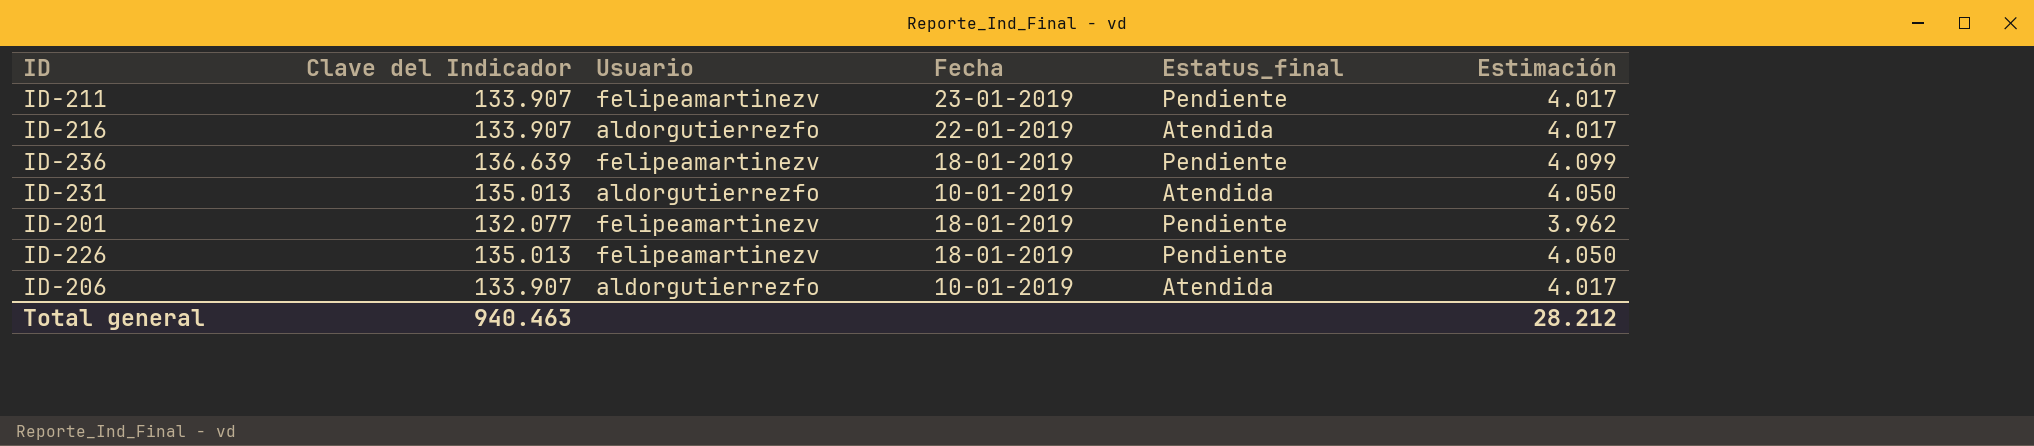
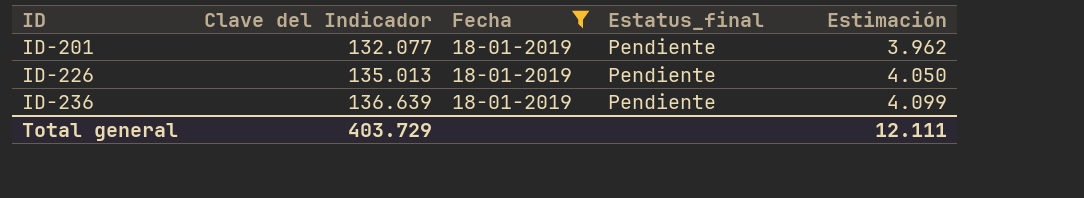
filter: none -> Fecha = 18-01-2019
row order: none -> ID ascending
column Usuario | position: 3 -> none
Total general | Clave del Indicador: 940.463 -> 403.729
Total general | Estimación: 28.212 -> 12.111

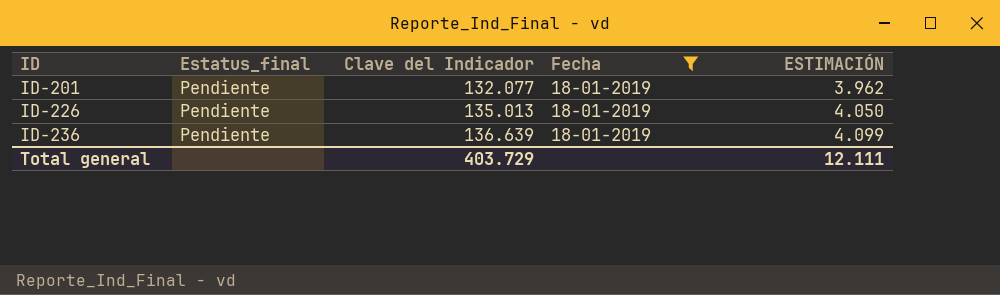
column Estatus_final | position: 4 -> 2
column name: Estimación -> ESTIMACIÓN

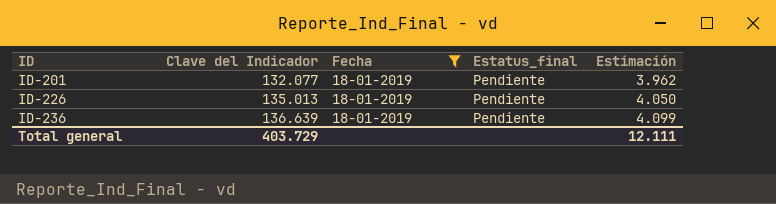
column Estatus_final | position: 2 -> 4
column name: ESTIMACIÓN -> Estimación

